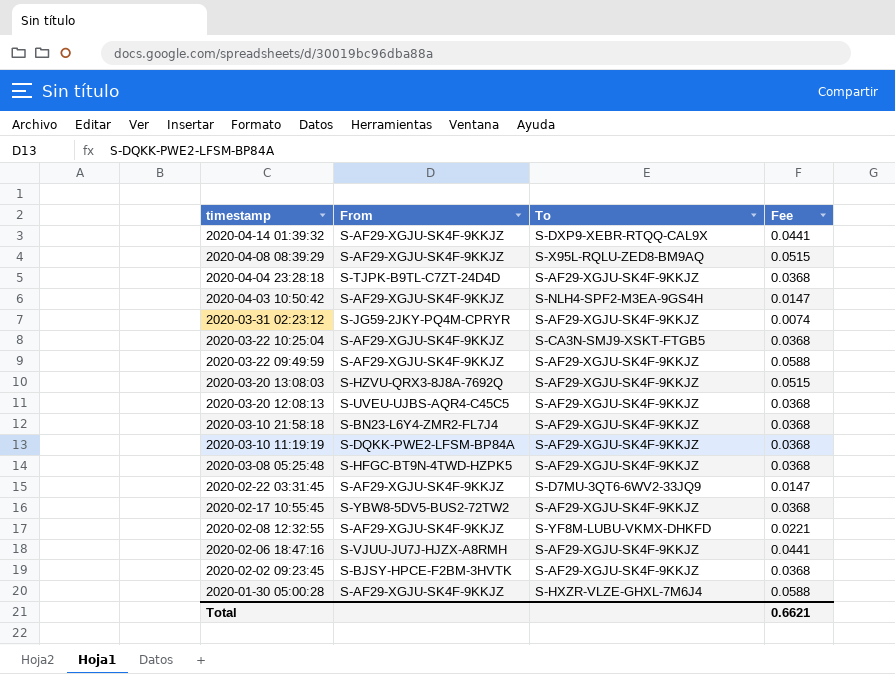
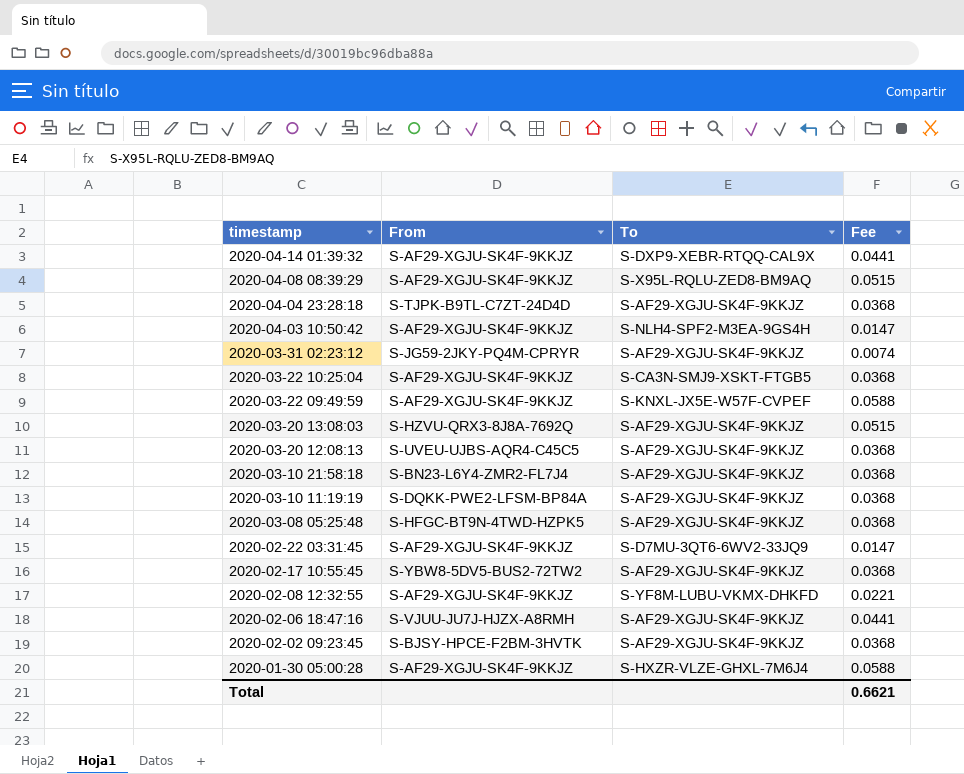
2020-03-22 09:49:59 | To: S-AF29-XGJU-SK4F-9KKJZ -> S-KNXL-JX5E-W57F-CVPEF

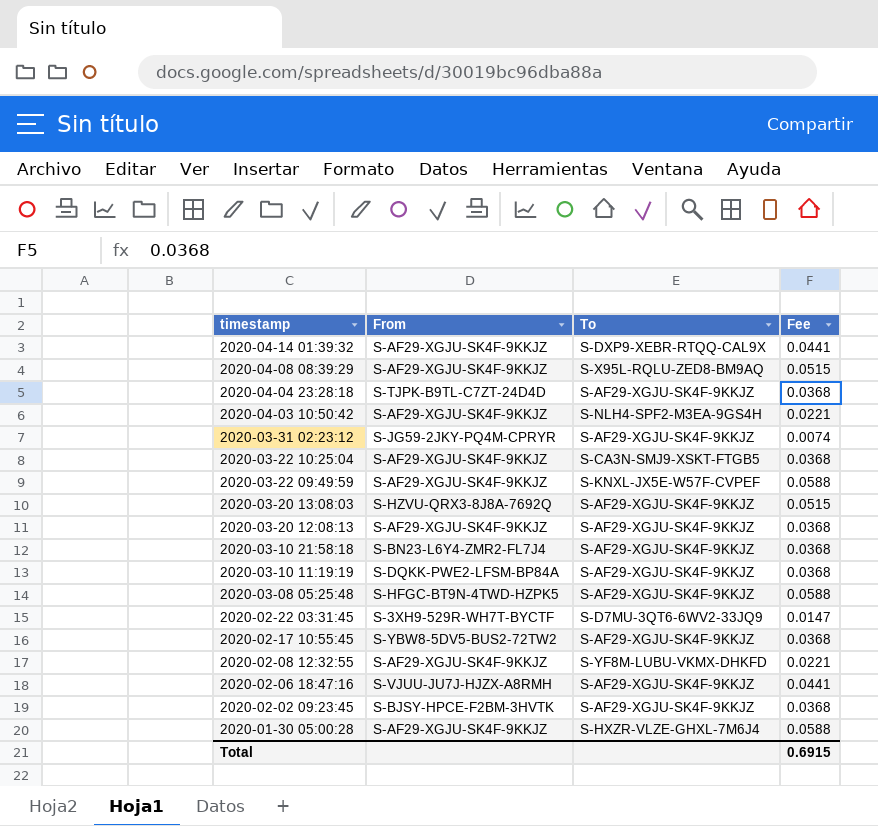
2020-04-03 10:50:42 | Fee: 0.0147 -> 0.0221
2020-03-20 12:08:13 | From: S-UVEU-UJBS-AQR4-C45C5 -> S-AF29-XGJU-SK4F-9KKJZ
2020-03-08 05:25:48 | Fee: 0.0368 -> 0.0588
2020-02-22 03:31:45 | From: S-AF29-XGJU-SK4F-9KKJZ -> S-3XH9-529R-WH7T-BYCTF
Total | Fee: 0.6621 -> 0.6915

